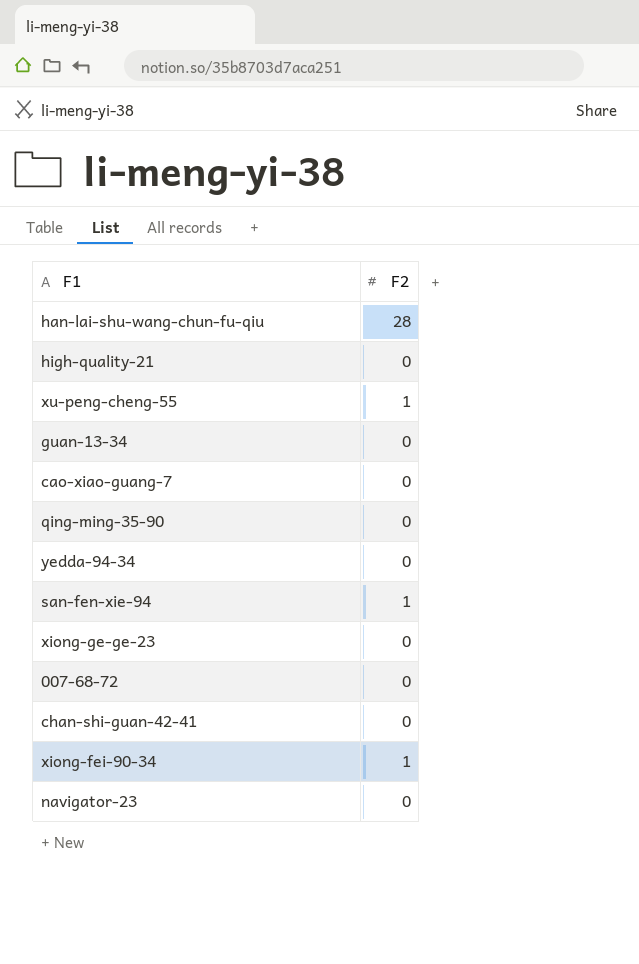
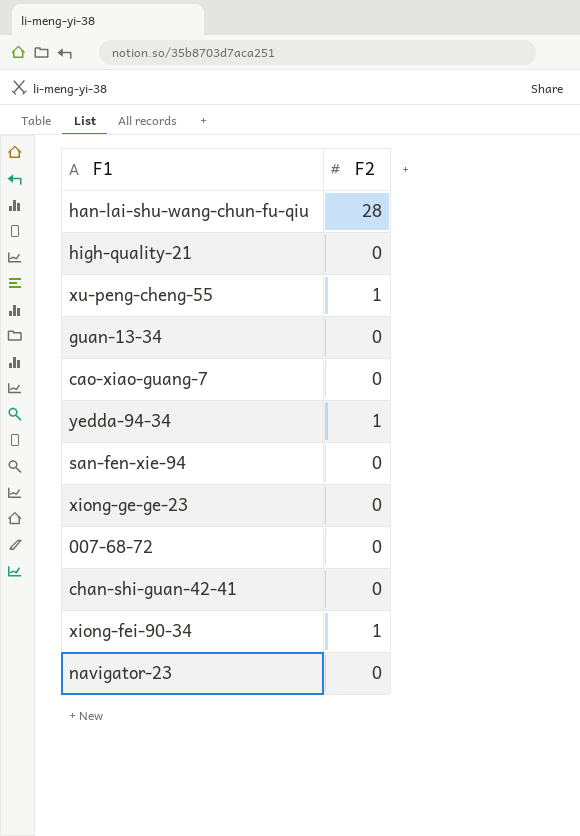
row qing-ming-35-90: 0 -> none
yedda-94-34 | F2: 0 -> 1
san-fen-xie-94 | F2: 1 -> 0

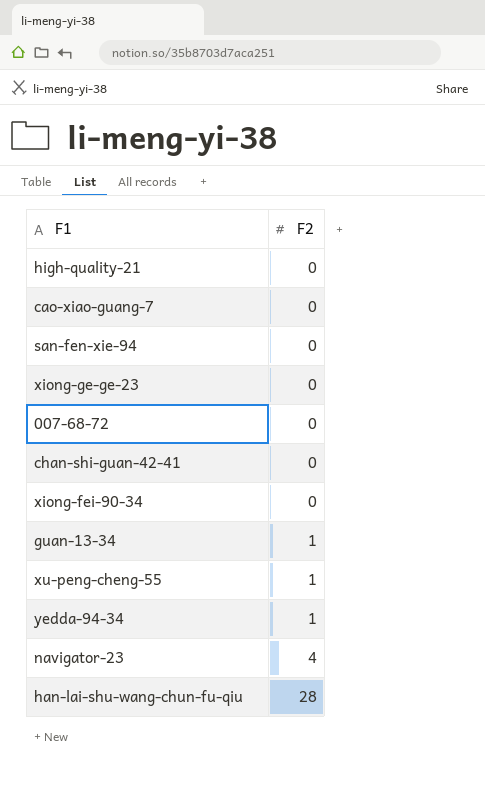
row order: none -> F2 ascending
xiong-fei-90-34 | F2: 1 -> 0
guan-13-34 | F2: 0 -> 1
navigator-23 | F2: 0 -> 4

